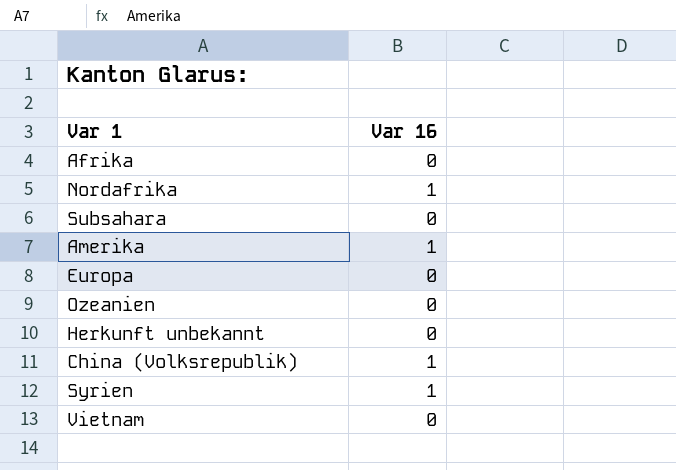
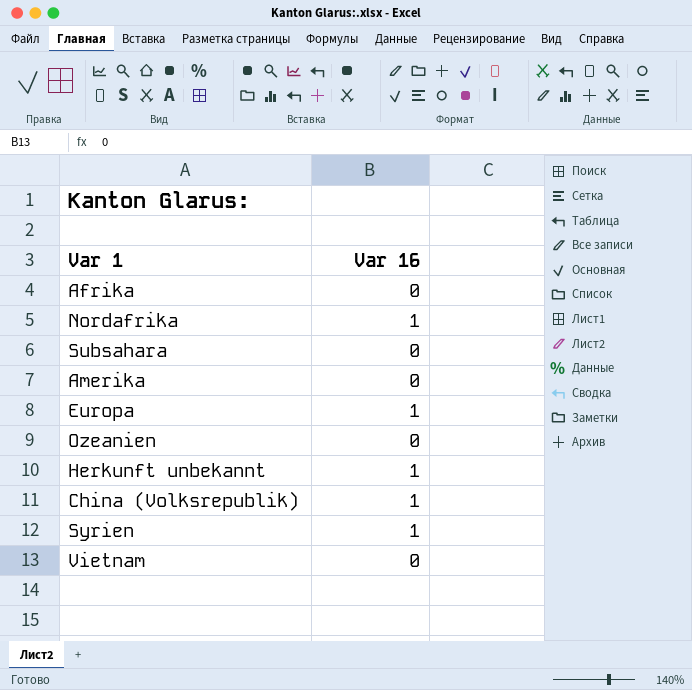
Amerika | Var 16: 1 -> 0
Europa | Var 16: 0 -> 1
Herkunft unbekannt | Var 16: 0 -> 1

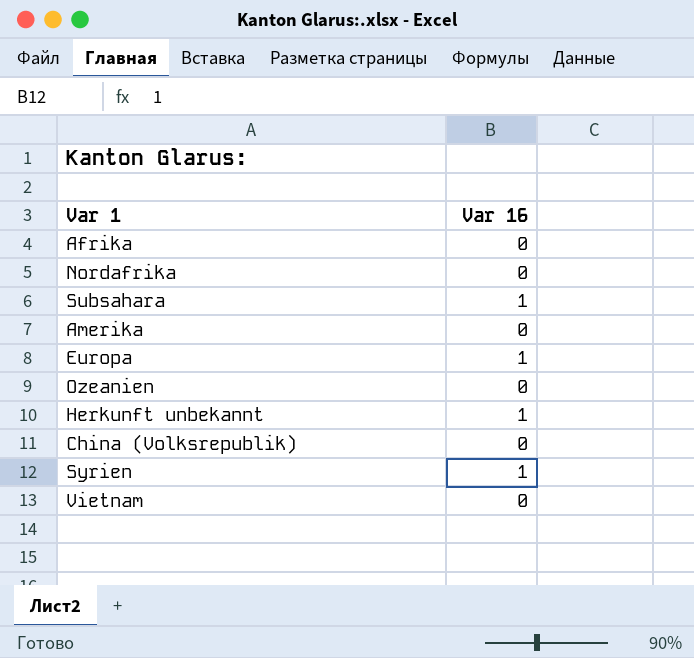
Nordafrika | Var 16: 1 -> 0
Subsahara | Var 16: 0 -> 1
China (Volksrepublik) | Var 16: 1 -> 0

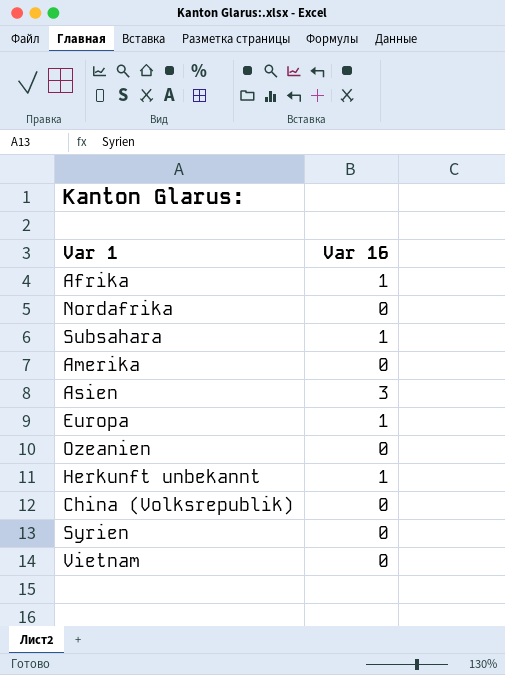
Afrika | Var 16: 0 -> 1
row Asien: none -> 3
Syrien | Var 16: 1 -> 0

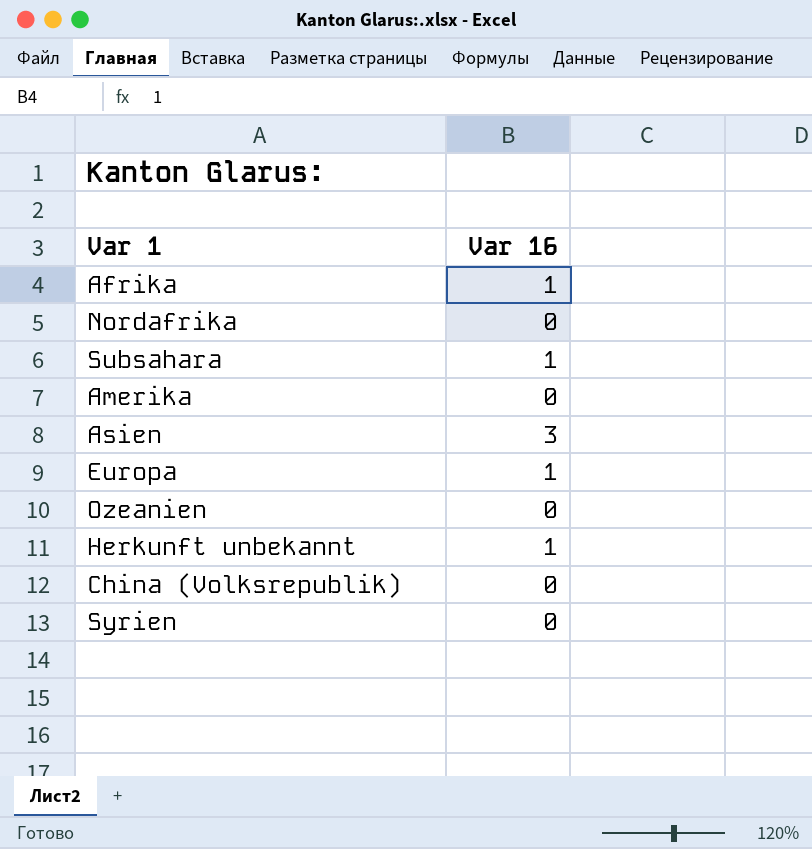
row Vietnam: 0 -> none

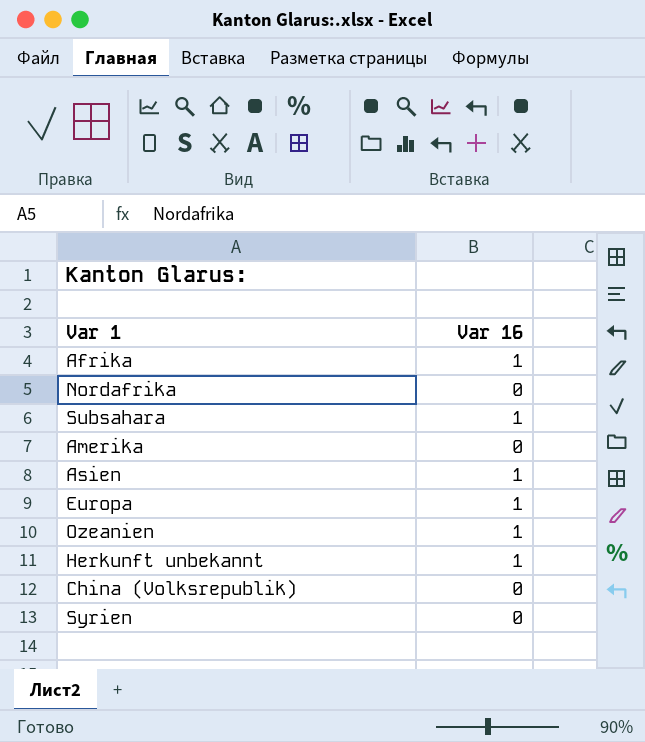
Asien | Var 16: 3 -> 1
Ozeanien | Var 16: 0 -> 1

